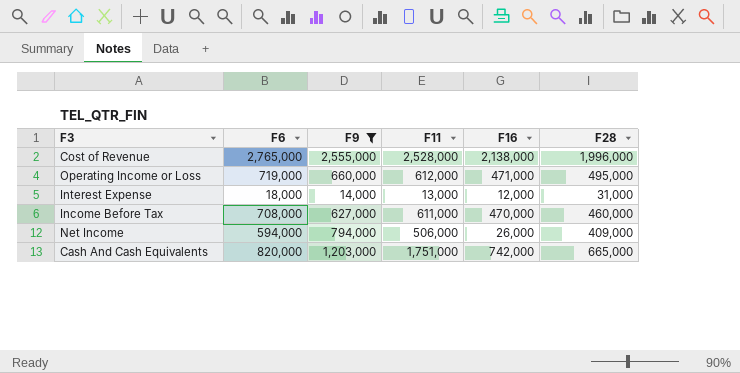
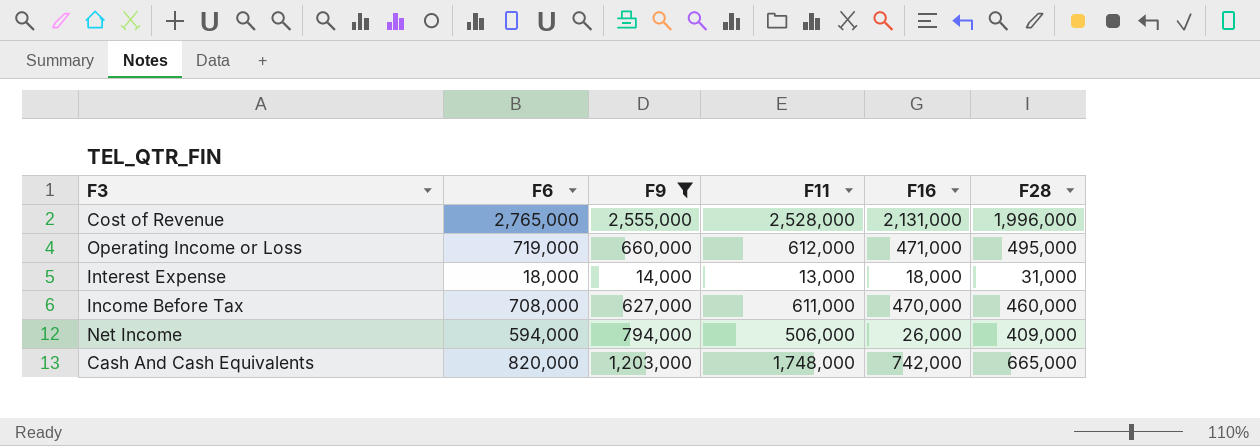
Cost of Revenue | F16: 2,138,000 -> 2,131,000
Interest Expense | F16: 12,000 -> 18,000
Cash And Cash Equivalents | F11: 1,751,000 -> 1,748,000

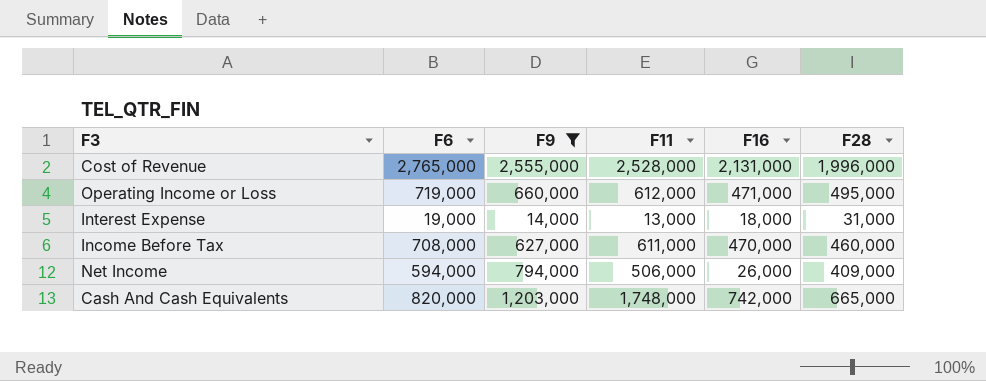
Interest Expense | F6: 18,000 -> 19,000

